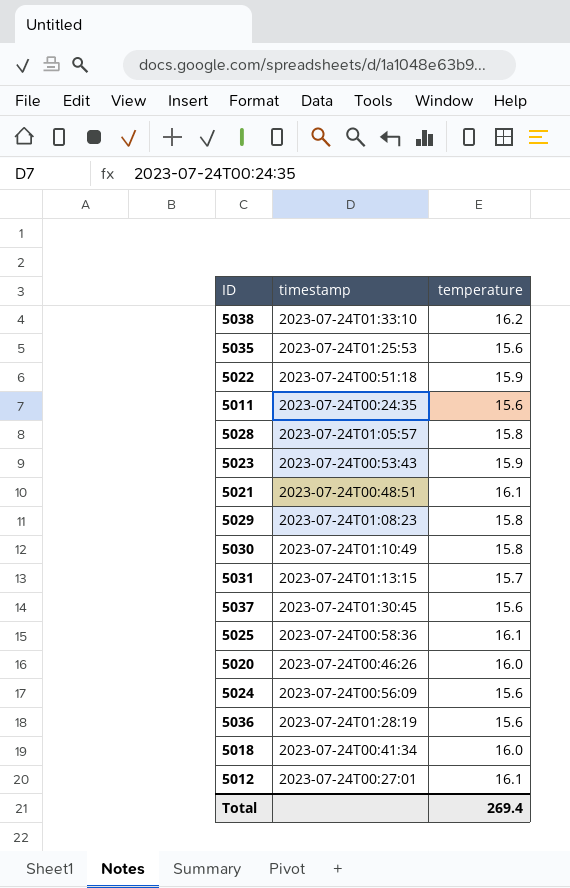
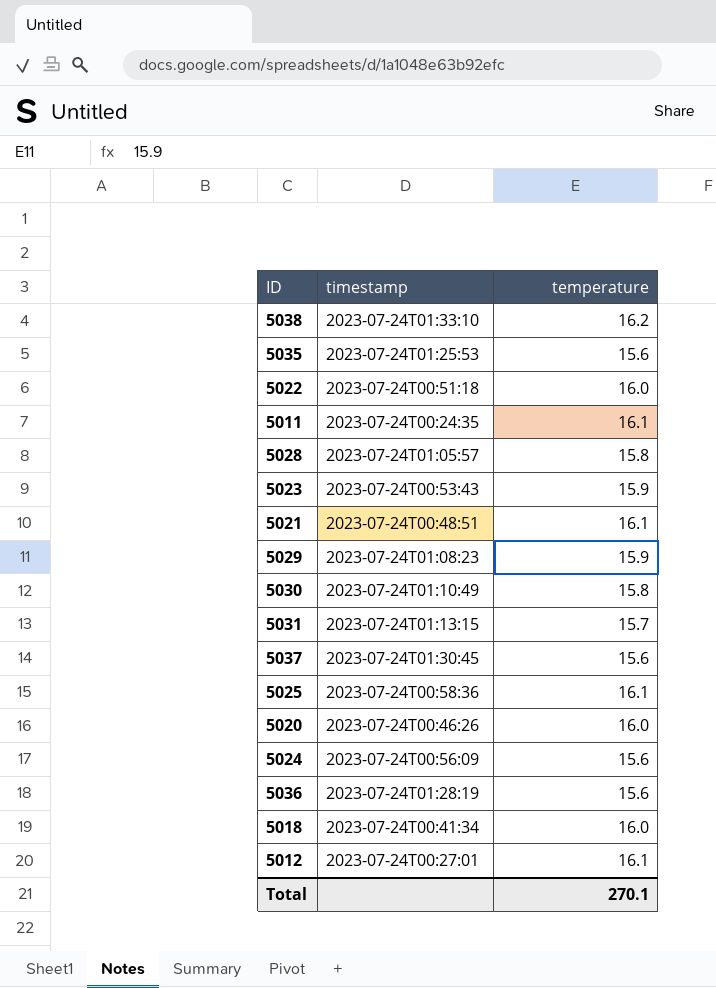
5022 | temperature: 15.9 -> 16.0
5011 | temperature: 15.6 -> 16.1
5029 | temperature: 15.8 -> 15.9
Total | temperature: 269.4 -> 270.1

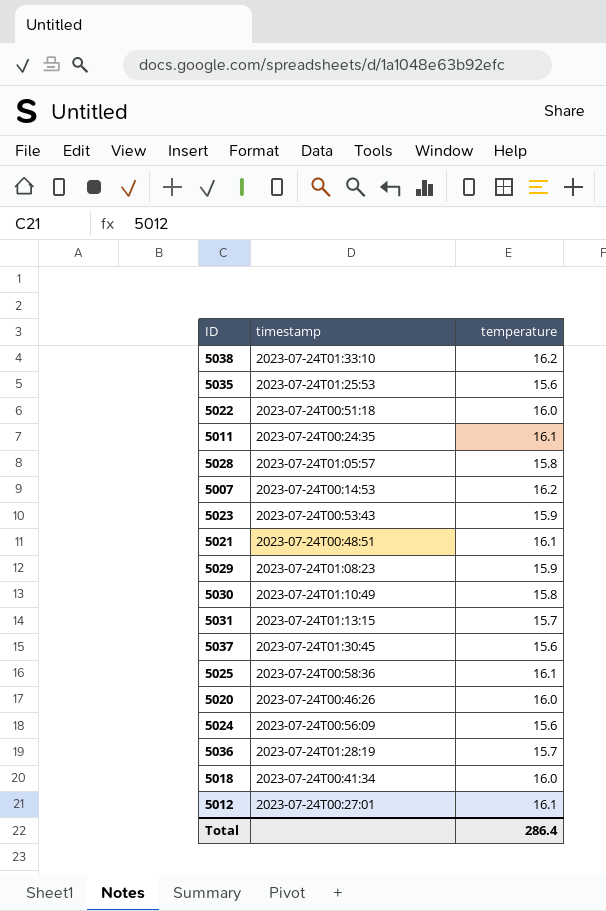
row 5007: none -> 2023-07-24T00:14:53 | 16.2
5036 | temperature: 15.6 -> 15.7
Total | temperature: 270.1 -> 286.4

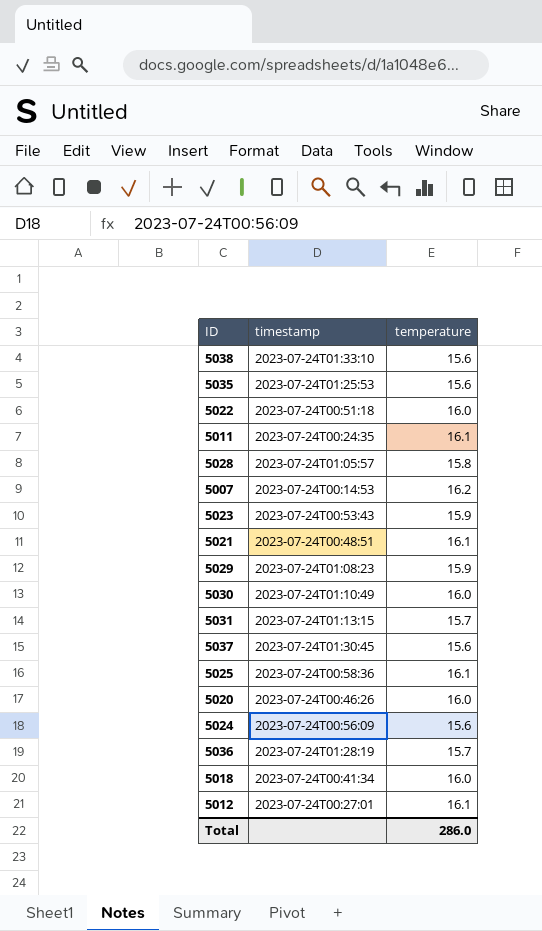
5038 | temperature: 16.2 -> 15.6
5030 | temperature: 15.8 -> 16.0
Total | temperature: 286.4 -> 286.0

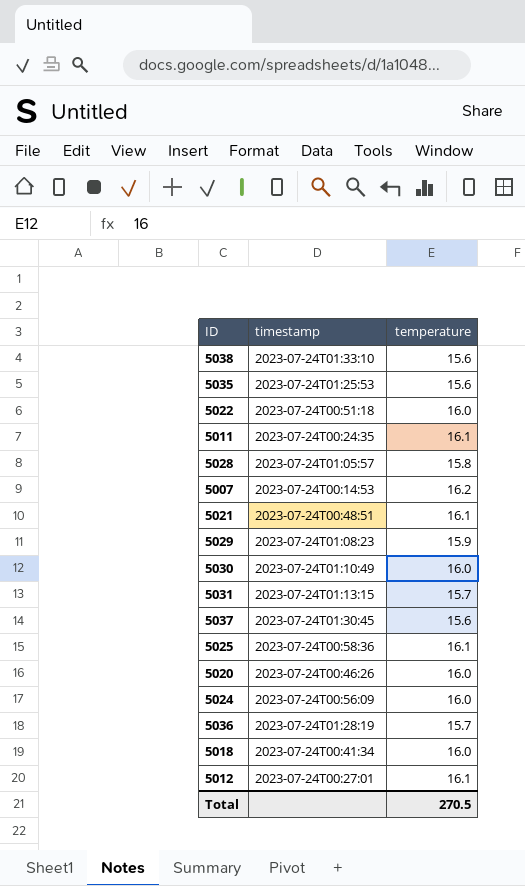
row 5023: 2023-07-24T00:53:43 | 15.9 -> none
5024 | temperature: 15.6 -> 16.0
Total | temperature: 286.0 -> 270.5

